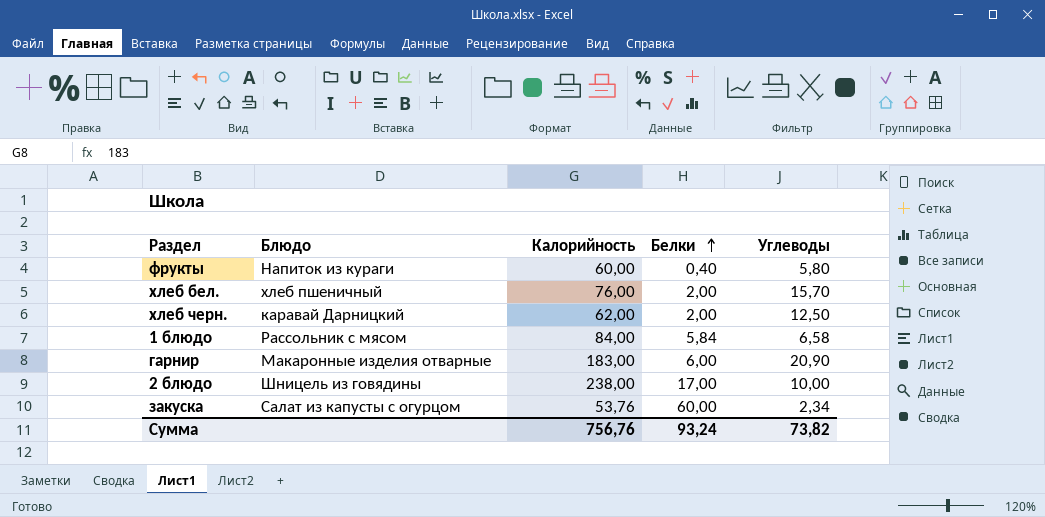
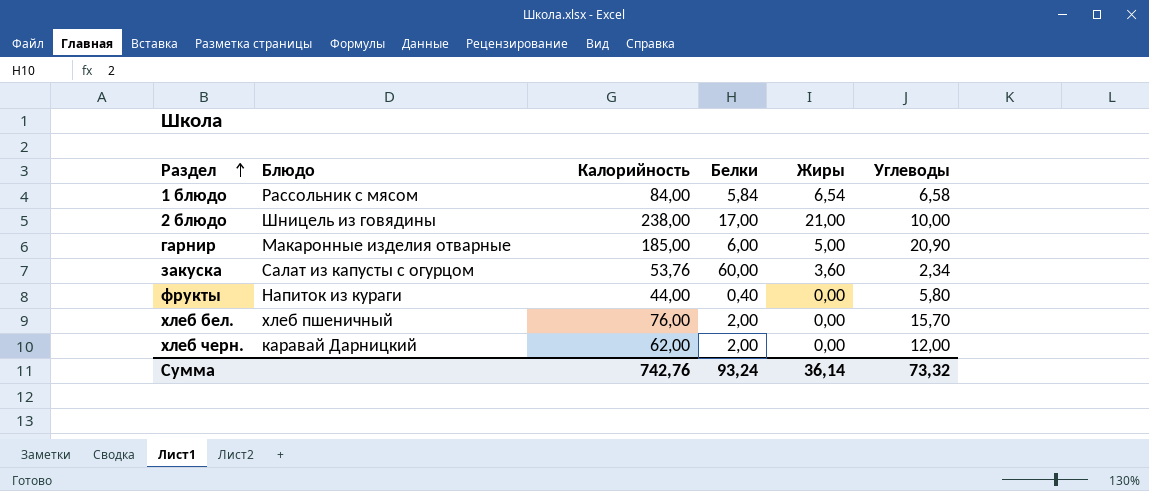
row order: Белки ascending -> Раздел ascending
column Жиры | position: none -> 5
гарнир | Калорийность: 183,00 -> 185,00
фрукты | Калорийность: 60,00 -> 44,00
хлеб черн. | Углеводы: 12,50 -> 12,00
Сумма | Калорийность: 756,76 -> 742,76
Сумма | Углеводы: 73,82 -> 73,32

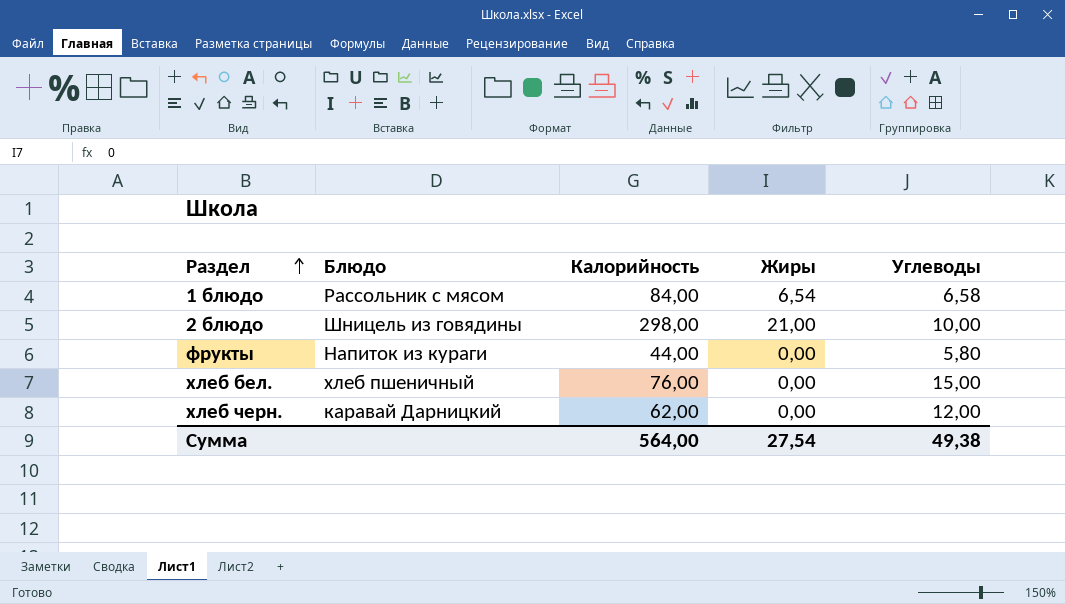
column Белки | position: 4 -> none
row гарнир: Макаронные изделия отварные | 185,00 | 6,00 | 5,00 | 20,90 -> none
row закуска: Салат из капусты с огурцом | 53,76 | 60,00 | 3,60 | 2,34 -> none
2 блюдо | Калорийность: 238,00 -> 298,00
хлеб бел. | Углеводы: 15,70 -> 15,00
Сумма | Калорийность: 742,76 -> 564,00
Сумма | Жиры: 36,14 -> 27,54
Сумма | Углеводы: 73,32 -> 49,38

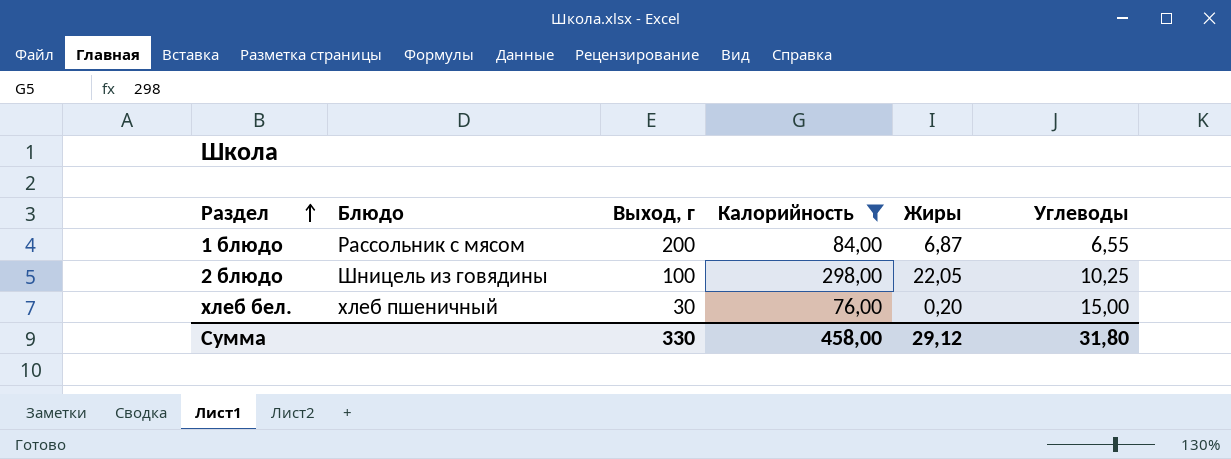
filter: none -> Калорийность >= 76,00
column Выход, г | position: none -> 3
1 блюдо | Жиры: 6,54 -> 6,87
1 блюдо | Углеводы: 6,58 -> 6,55
2 блюдо | Жиры: 21,00 -> 22,05
2 блюдо | Углеводы: 10,00 -> 10,25
хлеб бел. | Жиры: 0,00 -> 0,20
Сумма | Калорийность: 564,00 -> 458,00
Сумма | Жиры: 27,54 -> 29,12
Сумма | Углеводы: 49,38 -> 31,80

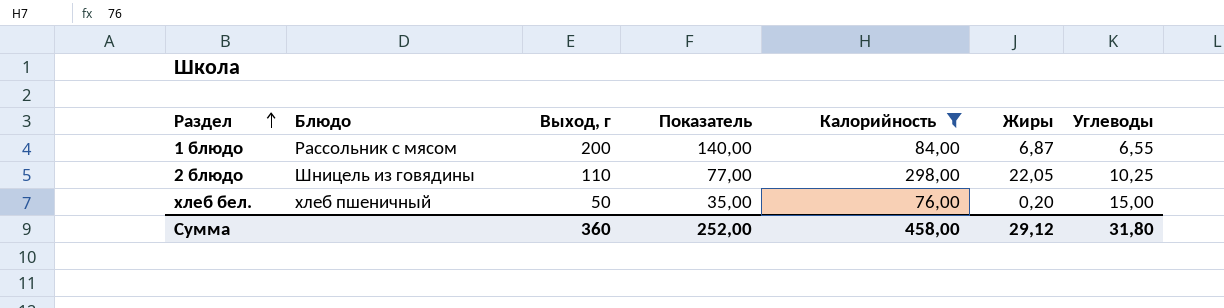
column Показатель | formula: none -> [Выход, г] * 0,7
2 блюдо | Выход, г: 100 -> 110
хлеб бел. | Выход, г: 30 -> 50
Сумма | Выход, г: 330 -> 360

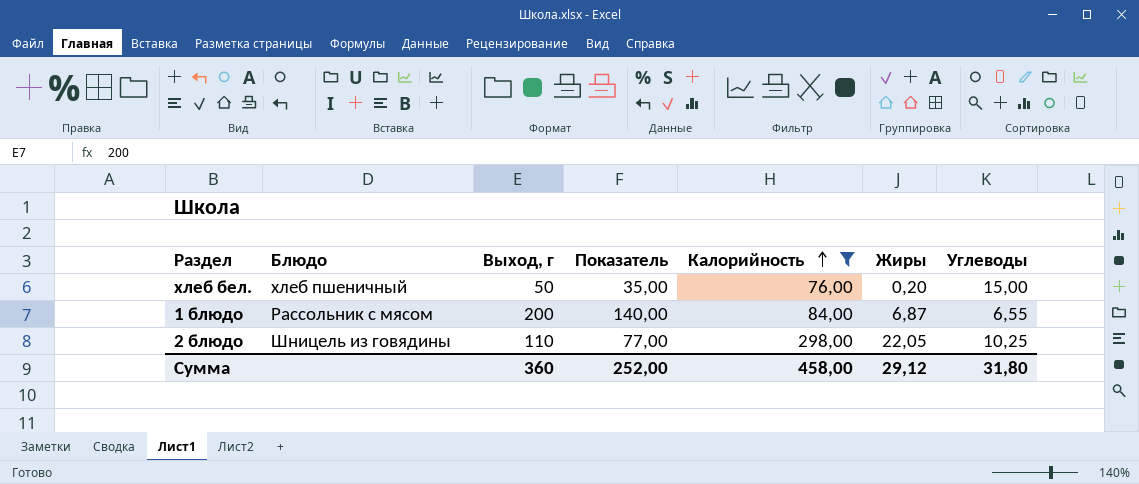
row order: Раздел ascending -> Калорийность ascending

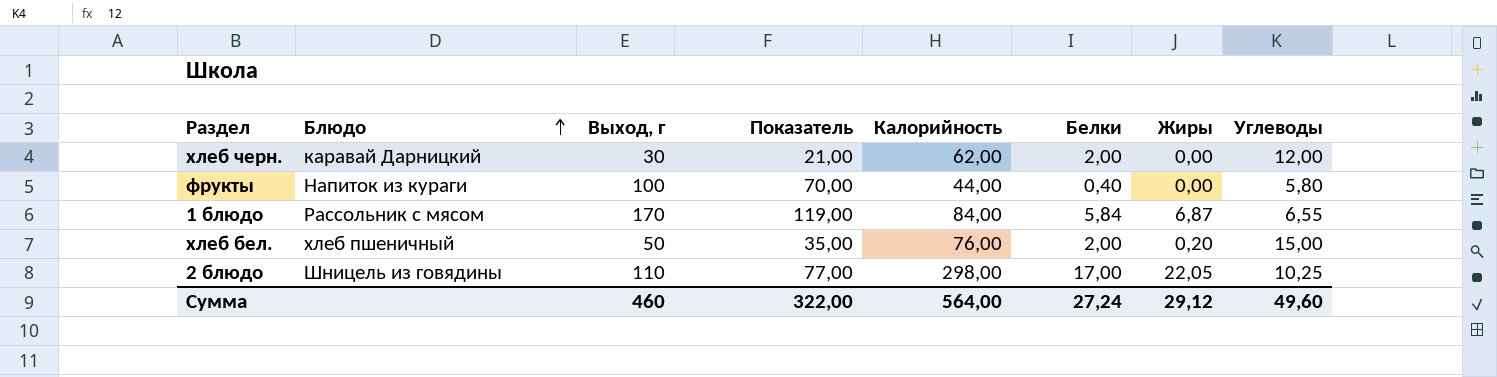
filter: Калорийность >= 76,00 -> none
row order: Калорийность ascending -> Блюдо ascending
column Белки | position: none -> 6
1 блюдо | Выход, г: 200 -> 170
1 блюдо | Показатель: 140,00 -> 119,00
Сумма | Выход, г: 360 -> 460
Сумма | Показатель: 252,00 -> 322,00
Сумма | Калорийность: 458,00 -> 564,00
Сумма | Углеводы: 31,80 -> 49,60

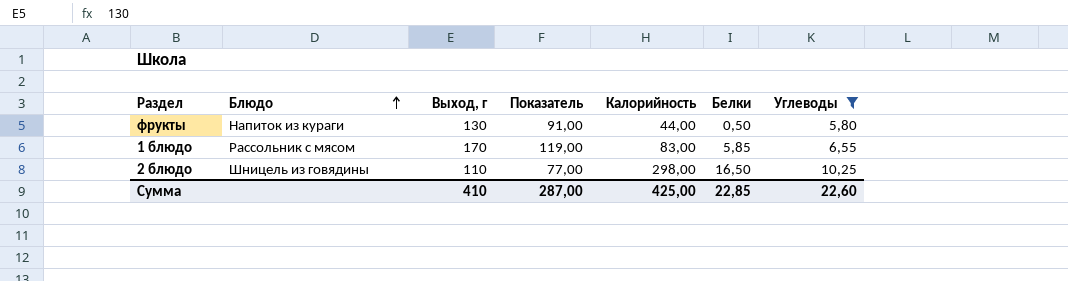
filter: none -> Углеводы <= 10,25
column Жиры | position: 7 -> none
фрукты | Выход, г: 100 -> 130
фрукты | Показатель: 70,00 -> 91,00
фрукты | Белки: 0,40 -> 0,50
1 блюдо | Калорийность: 84,00 -> 83,00
1 блюдо | Белки: 5,84 -> 5,85
2 блюдо | Белки: 17,00 -> 16,50
Сумма | Выход, г: 460 -> 410
Сумма | Показатель: 322,00 -> 287,00
Сумма | Калорийность: 564,00 -> 425,00
Сумма | Белки: 27,24 -> 22,85
Сумма | Углеводы: 49,60 -> 22,60

